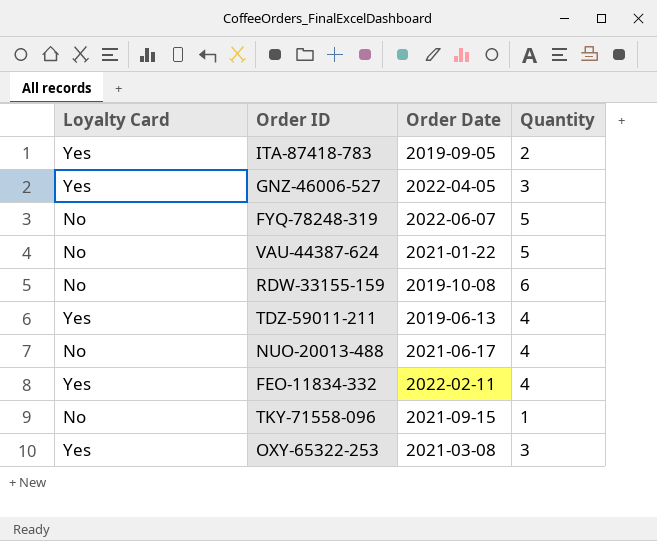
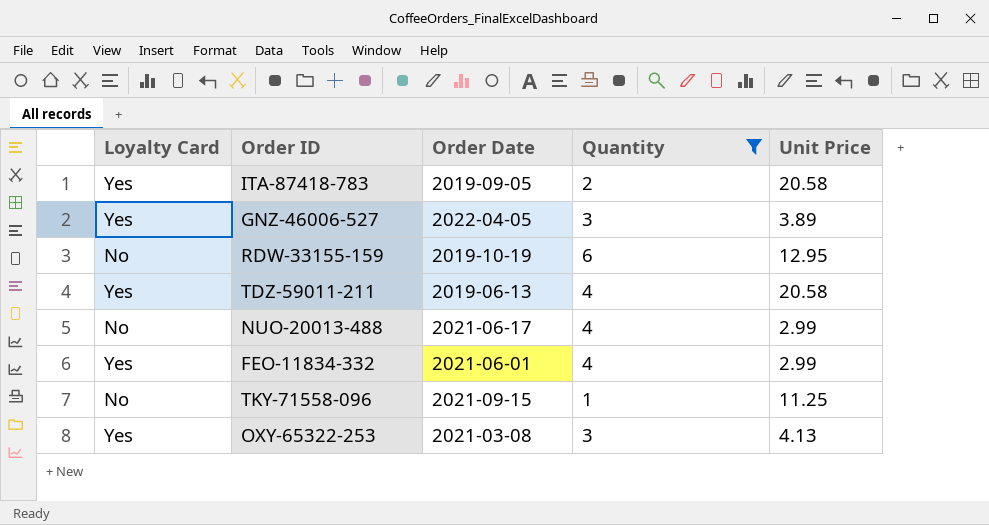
filter: none -> Quantity != 5
column Unit Price | position: none -> 5
RDW-33155-159 | Order Date: 2019-10-08 -> 2019-10-19
FEO-11834-332 | Order Date: 2022-02-11 -> 2021-06-01

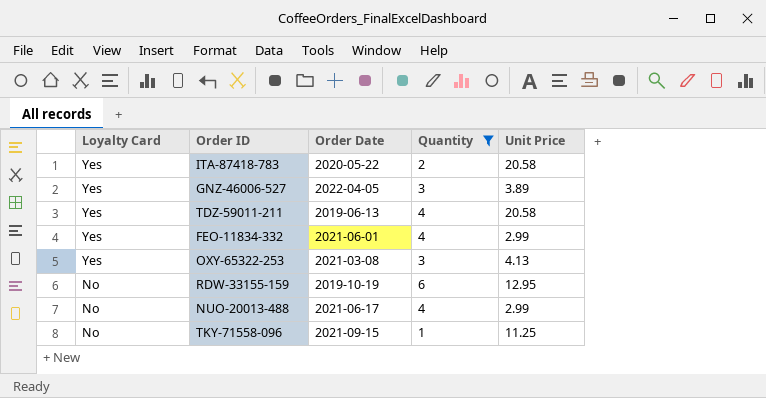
row order: none -> Loyalty Card descending
ITA-87418-783 | Order Date: 2019-09-05 -> 2020-05-22

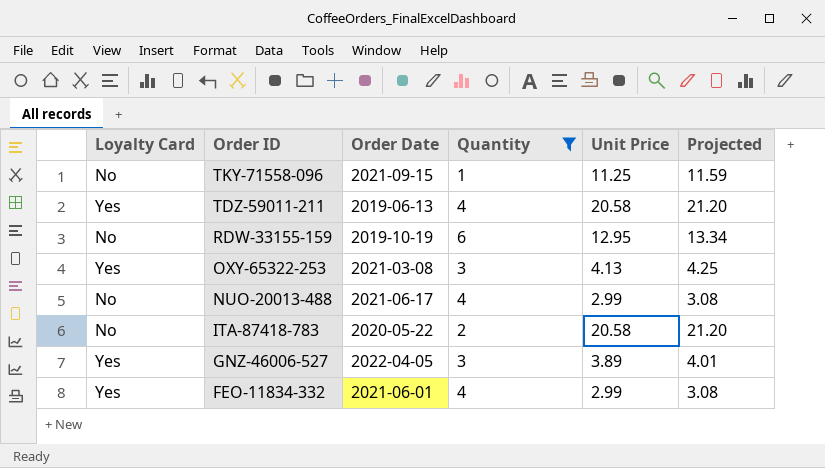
row order: Loyalty Card descending -> Order ID descending
column Projected | formula: none -> [Unit Price] * 1.03
ITA-87418-783 | Loyalty Card: Yes -> No

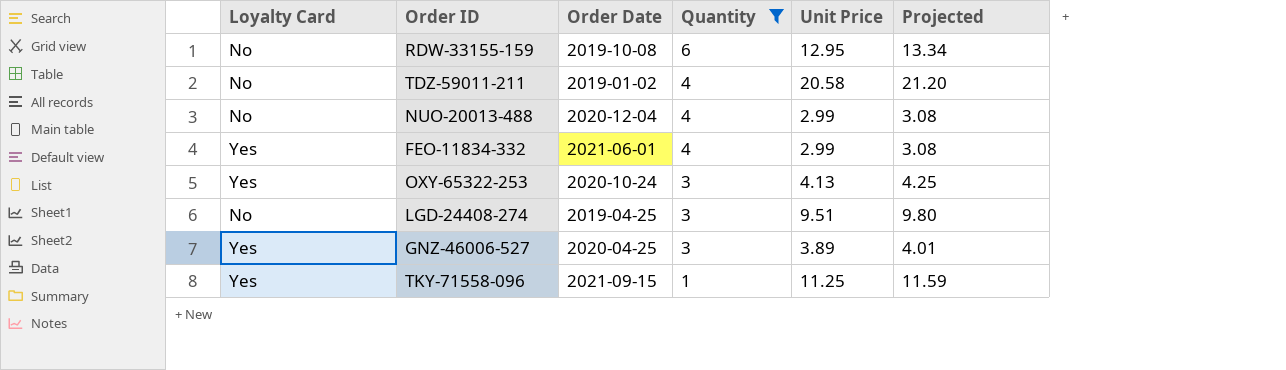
row order: Order ID descending -> Quantity descending
row ITA-87418-783: No | 2020-05-22 | 2 | 20.58 | 21.20 -> none
RDW-33155-159 | Order Date: 2019-10-19 -> 2019-10-08
TDZ-59011-211 | Loyalty Card: Yes -> No
TDZ-59011-211 | Order Date: 2019-06-13 -> 2019-01-02
NUO-20013-488 | Order Date: 2021-06-17 -> 2020-12-04
OXY-65322-253 | Order Date: 2021-03-08 -> 2020-10-24
row LGD-24408-274: none -> No | 2019-04-25 | 3 | 9.51 | 9.80
GNZ-46006-527 | Order Date: 2022-04-05 -> 2020-04-25
TKY-71558-096 | Loyalty Card: No -> Yes

